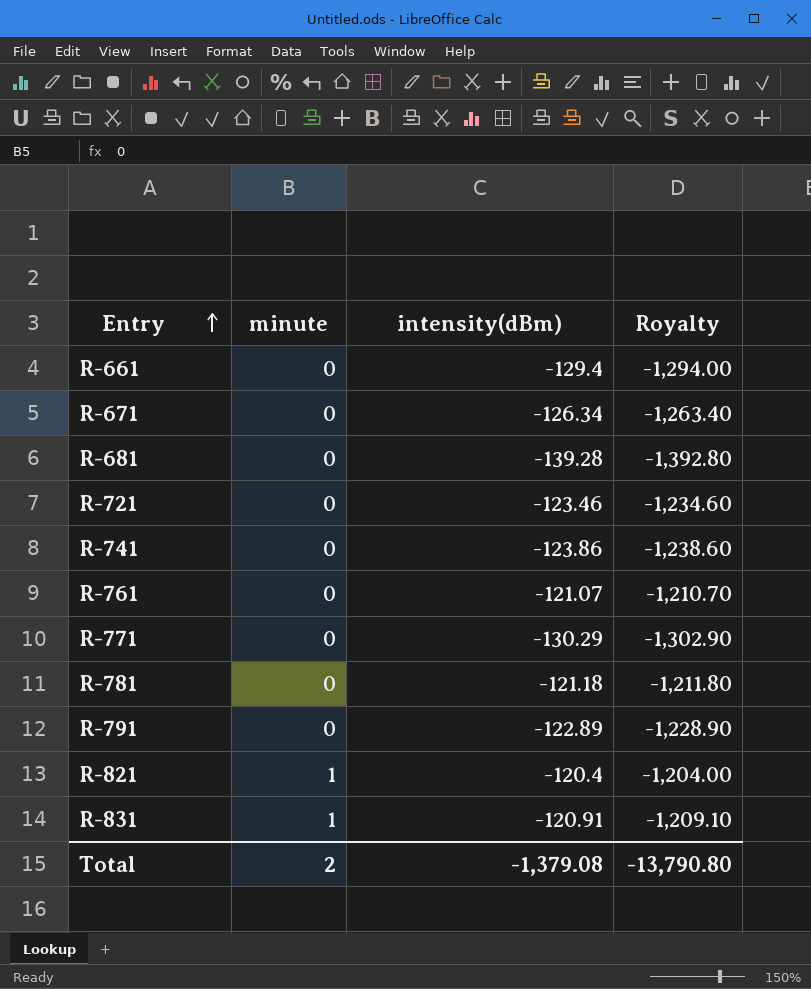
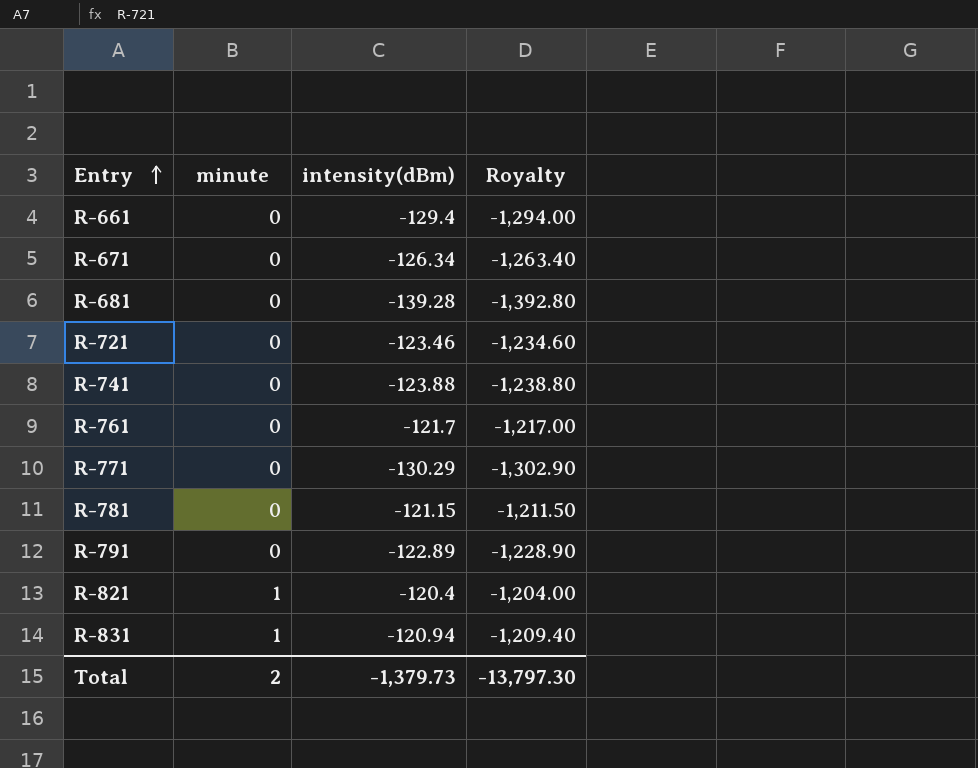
R-741 | intensity(dBm): -123.86 -> -123.88
R-741 | Royalty: -1,238.60 -> -1,238.80
R-761 | intensity(dBm): -121.07 -> -121.7
R-761 | Royalty: -1,210.70 -> -1,217.00
R-781 | intensity(dBm): -121.18 -> -121.15
R-781 | Royalty: -1,211.80 -> -1,211.50
R-831 | intensity(dBm): -120.91 -> -120.94
R-831 | Royalty: -1,209.10 -> -1,209.40
Total | intensity(dBm): -1,379.08 -> -1,379.73
Total | Royalty: -13,790.80 -> -13,797.30

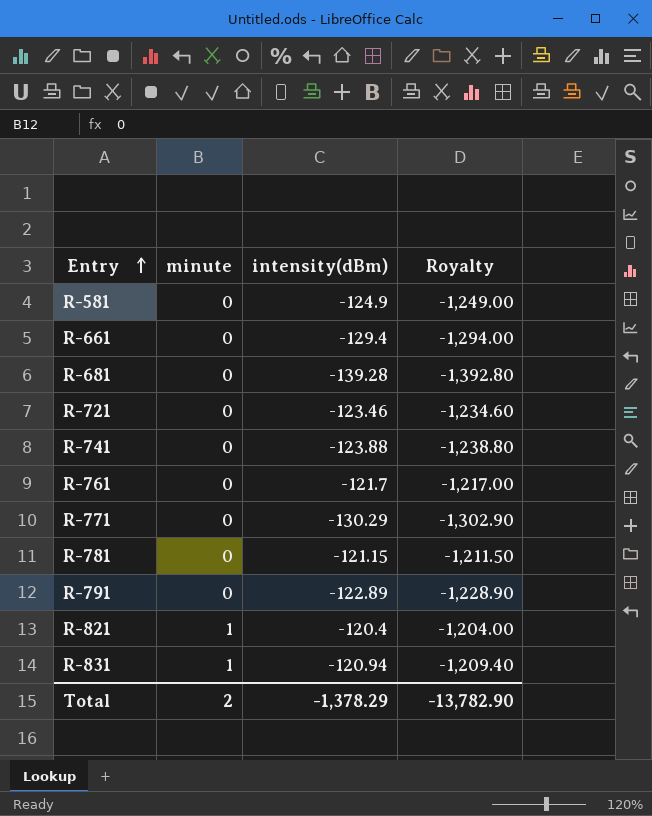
row R-671: 0 | -126.34 | -1,263.40 -> none
row R-581: none -> 0 | -124.9 | -1,249.00
Total | intensity(dBm): -1,379.73 -> -1,378.29
Total | Royalty: -13,797.30 -> -13,782.90

